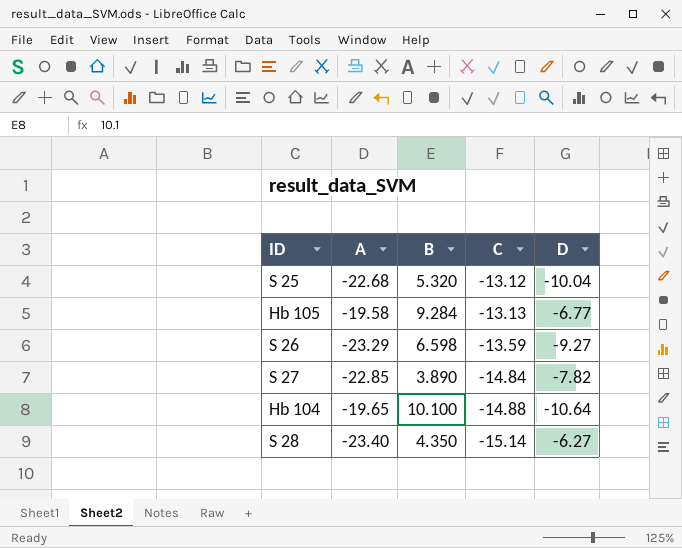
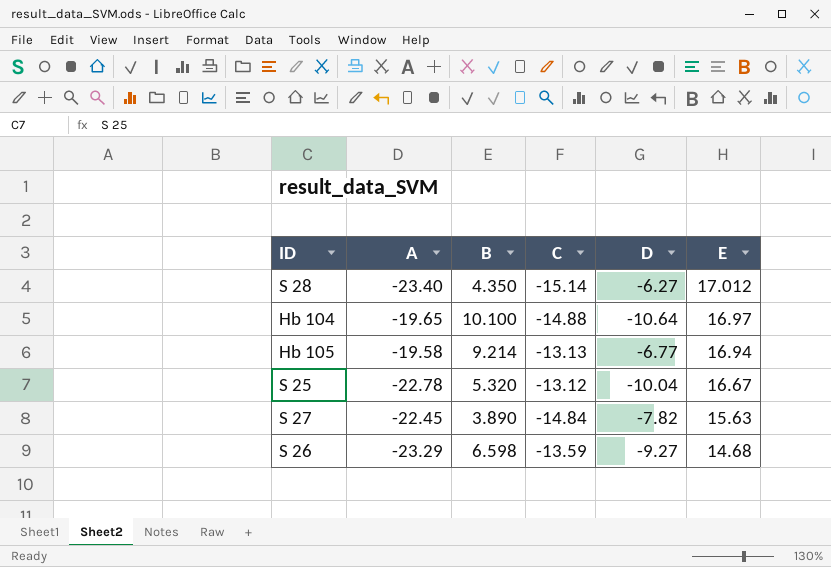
row order: C descending -> E descending
column E | position: none -> 6
Hb 105 | B: 9.284 -> 9.214
S 25 | A: -22.68 -> -22.78
S 27 | A: -22.85 -> -22.45

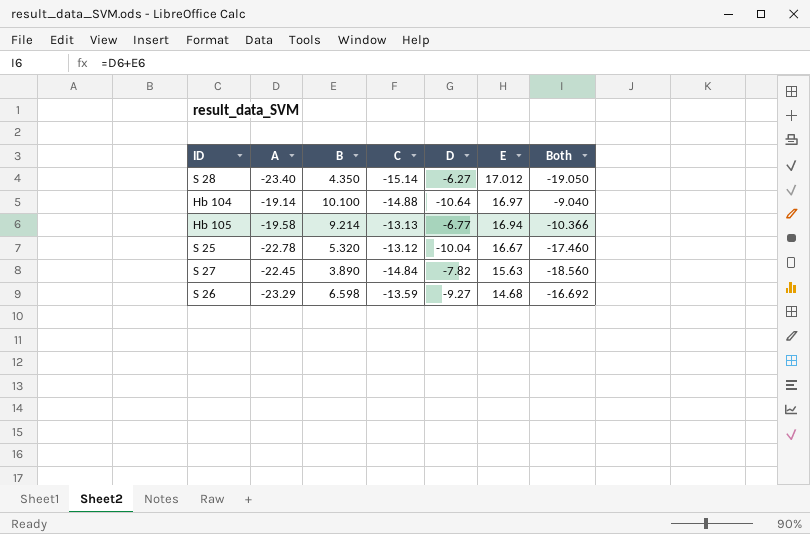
column Both | formula: none -> [A] + [B]
Hb 104 | A: -19.65 -> -19.14

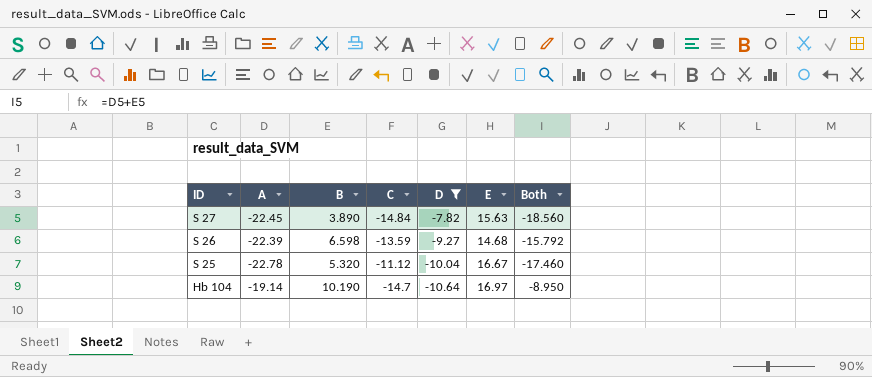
filter: none -> D <= -7.82
row order: E descending -> ID descending
S 26 | A: -23.29 -> -22.39
S 26 | Both: -16.692 -> -15.792
S 25 | C: -13.12 -> -11.12
Hb 104 | B: 10.100 -> 10.190
Hb 104 | C: -14.88 -> -14.7
Hb 104 | Both: -9.040 -> -8.950

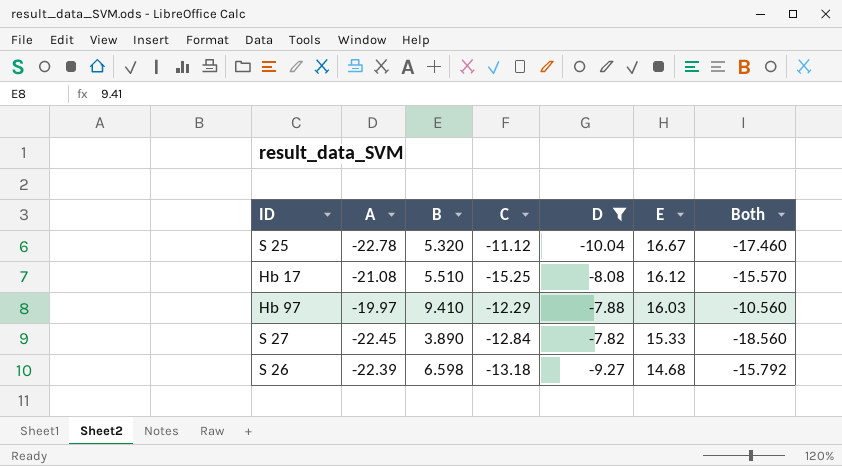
row order: ID descending -> E descending
row Hb 104: -19.14 | 10.190 | -14.7 | -10.64 | 16.97 | -8.950 -> none
row Hb 17: none -> -21.08 | 5.510 | -15.25 | -8.08 | 16.12 | -15.570
row Hb 97: none -> -19.97 | 9.410 | -12.29 | -7.88 | 16.03 | -10.560
S 27 | C: -14.84 -> -12.84
S 27 | E: 15.63 -> 15.33
S 26 | C: -13.59 -> -13.18

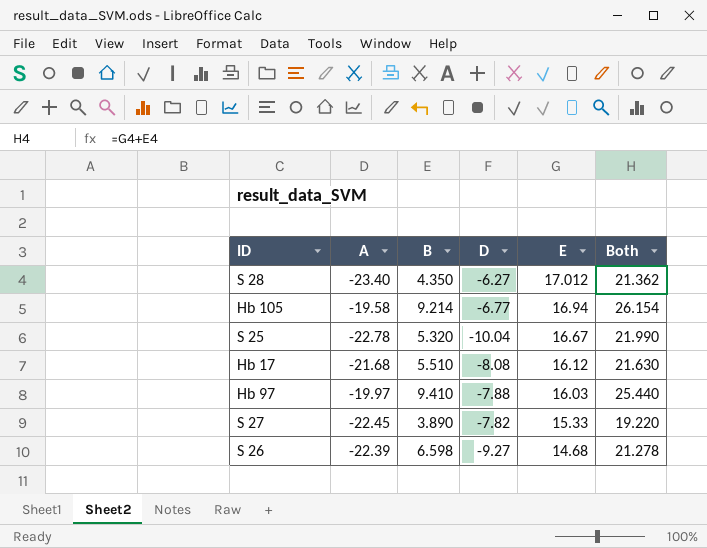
filter: D <= -7.82 -> none
column C | position: 4 -> none
column Both | formula: [A] + [B] -> [B] + [E]
Hb 17 | A: -21.08 -> -21.68

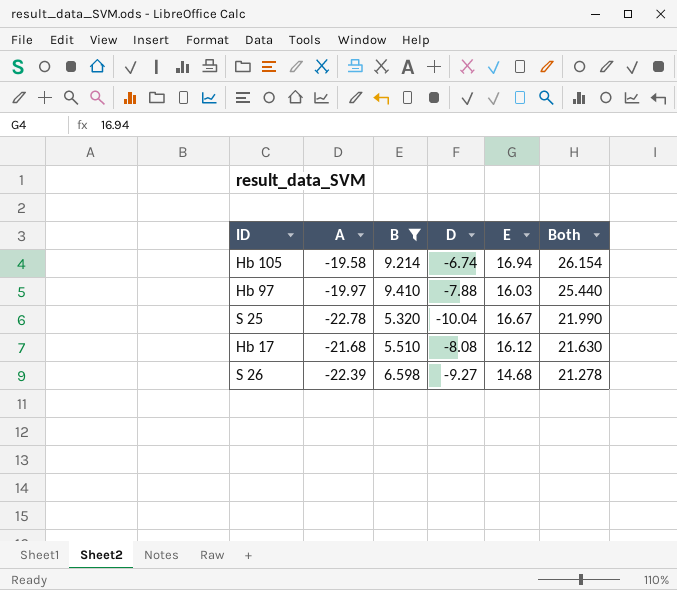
filter: none -> B >= 5.320
row order: E descending -> Both descending
Hb 105 | D: -6.77 -> -6.74

